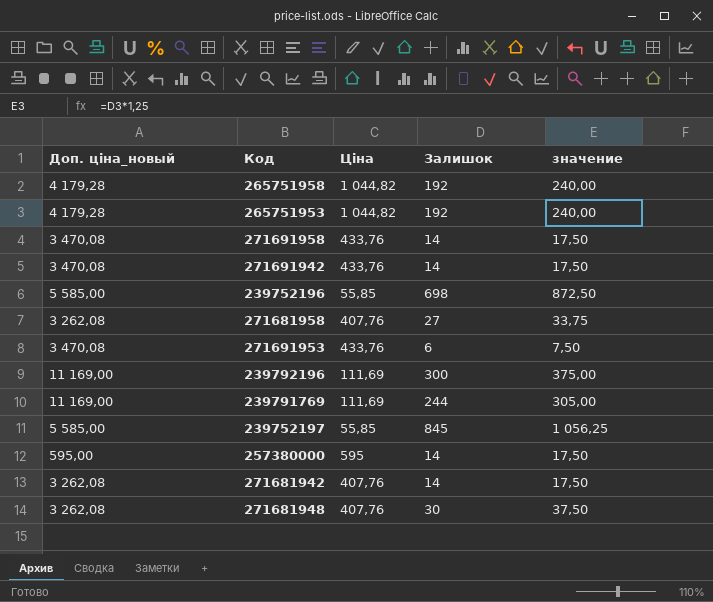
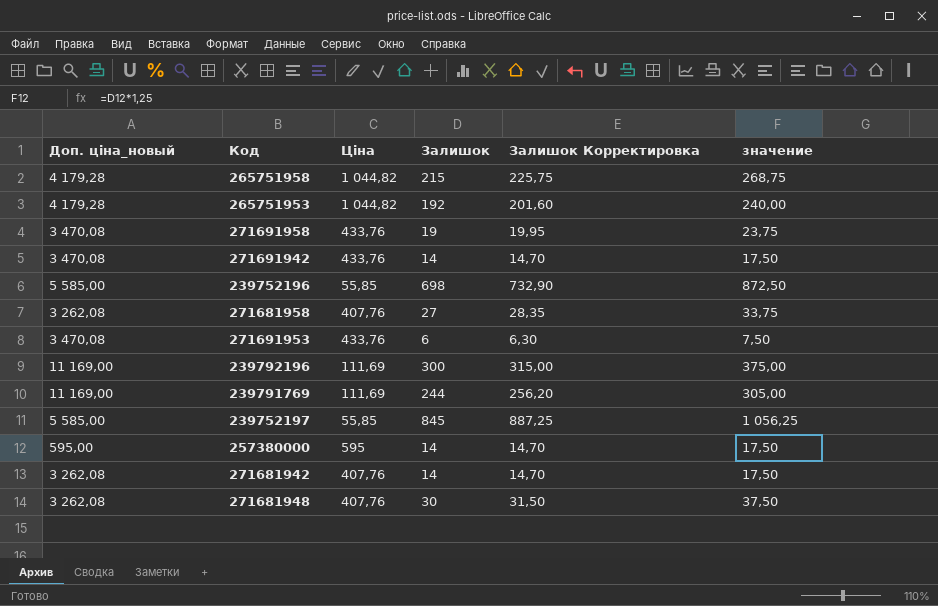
column Залишок Корректировка | formula: none -> [Залишок] * 1,05
265751958 | Залишок: 192 -> 215
265751958 | значение: 240,00 -> 268,75
271691958 | Залишок: 14 -> 19
271691958 | значение: 17,50 -> 23,75

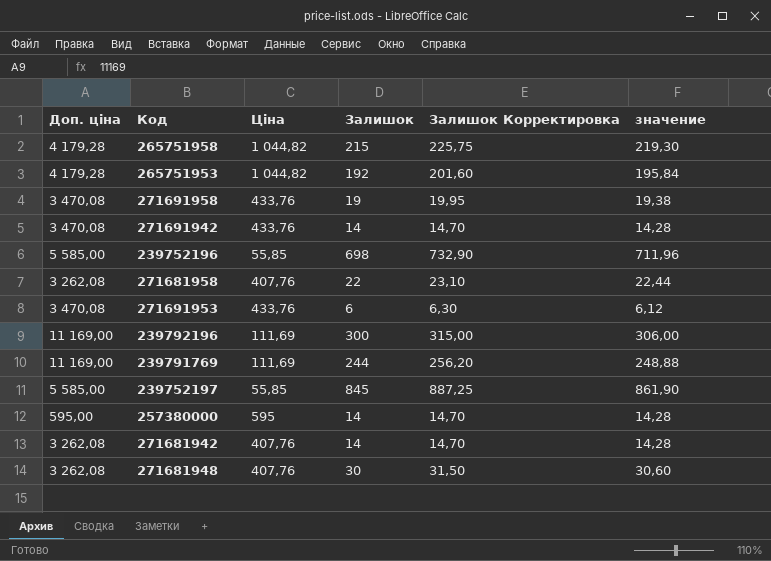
column name: Доп. ціна_новый -> Доп. ціна
column значение | formula: [Залишок] * 1,25 -> [Залишок] * 1,02
271681958 | Залишок: 27 -> 22
271681958 | Залишок Корректировка: 28,35 -> 23,10

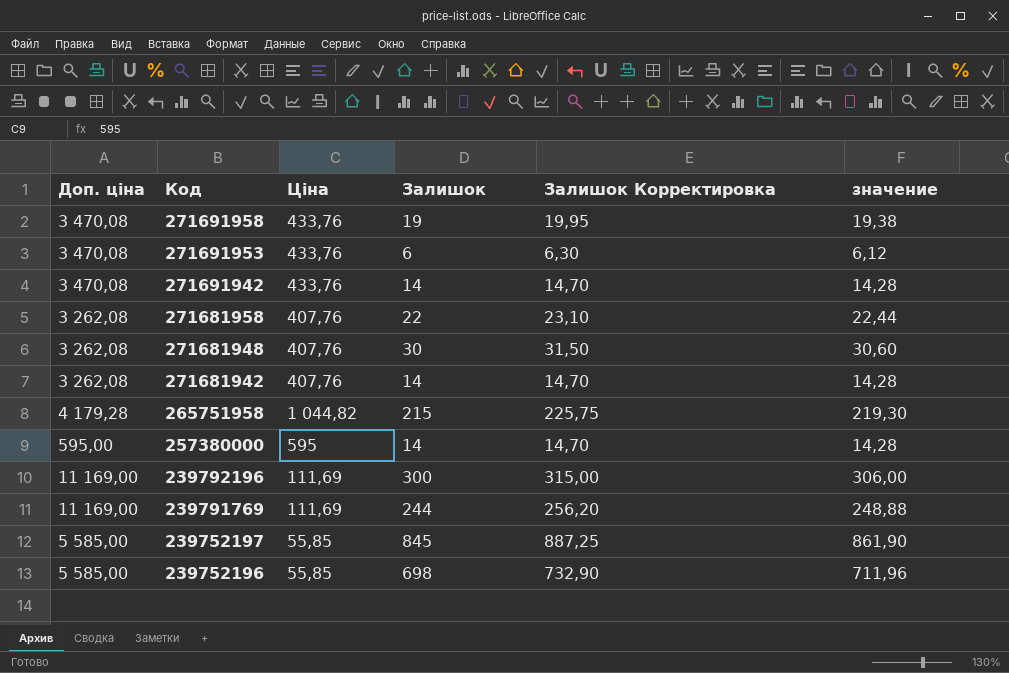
row order: none -> Код descending
row 265751953: 4 179,28 | 1 044,82 | 192 | 201,60 | 195,84 -> none

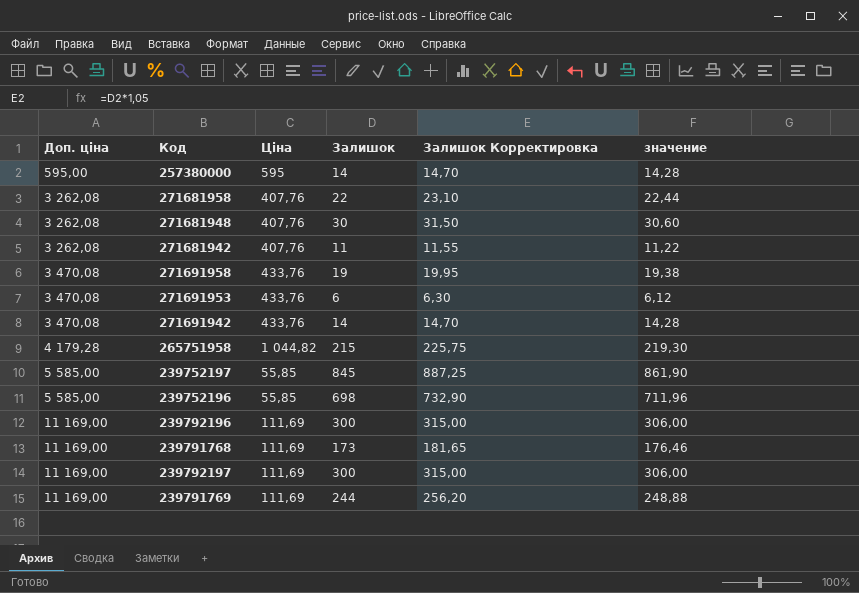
row order: Код descending -> Доп. ціна ascending
271681942 | Залишок: 14 -> 11
271681942 | Залишок Корректировка: 14,70 -> 11,55
271681942 | значение: 14,28 -> 11,22
row 239791768: none -> 11 169,00 | 111,69 | 173 | 181,65 | 176,46
row 239792197: none -> 11 169,00 | 111,69 | 300 | 315,00 | 306,00

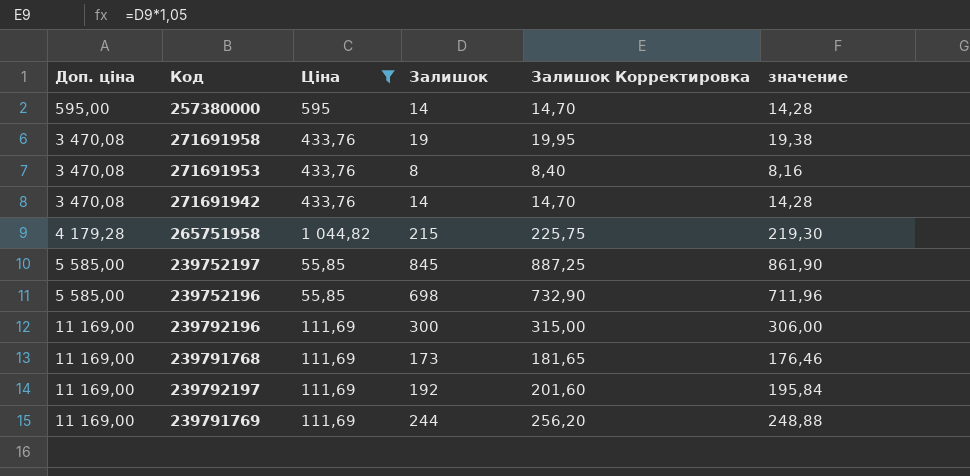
filter: none -> Ціна != 407,76
271691953 | Залишок: 6 -> 8
271691953 | Залишок Корректировка: 6,30 -> 8,40
271691953 | значение: 6,12 -> 8,16
239792197 | Залишок: 300 -> 192
239792197 | Залишок Корректировка: 315,00 -> 201,60
239792197 | значение: 306,00 -> 195,84

